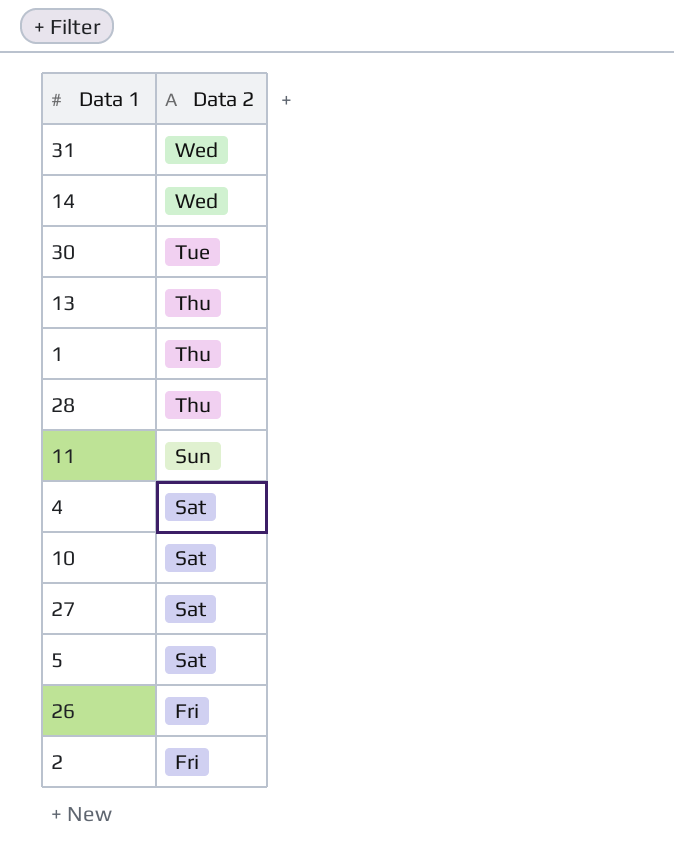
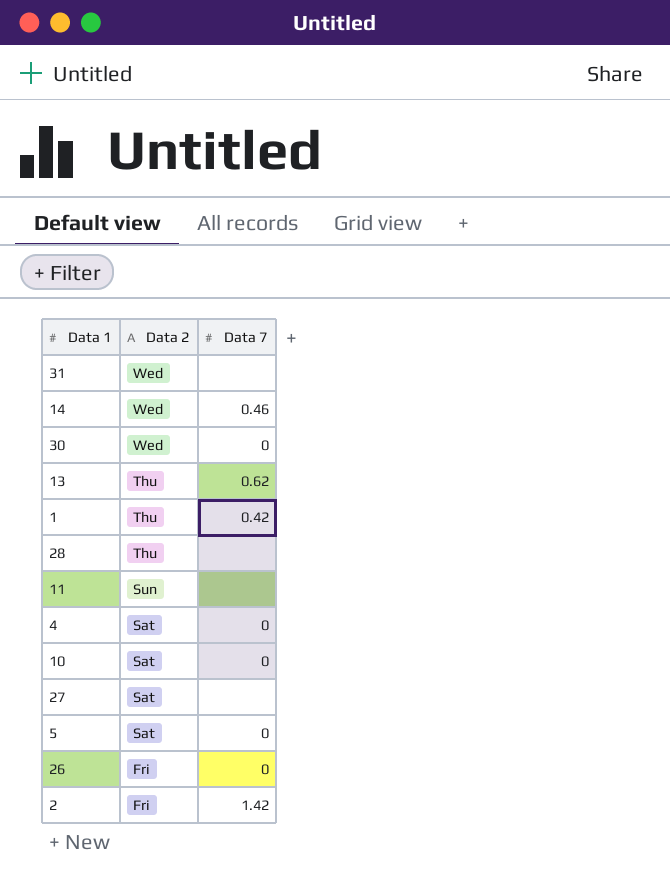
column Data 7 | position: none -> 3
30 | Data 2: Tue -> Wed

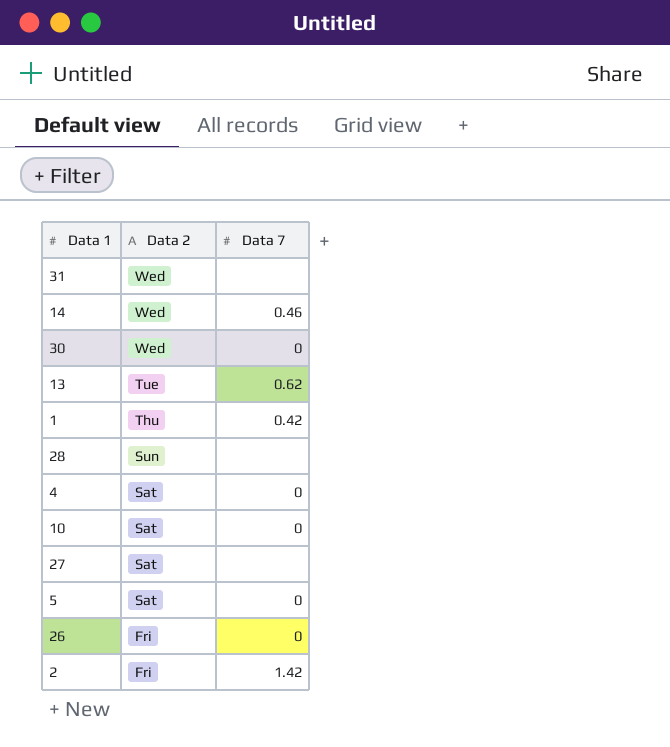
row 11: Sun | none -> none
13 | Data 2: Thu -> Tue
28 | Data 2: Thu -> Sun

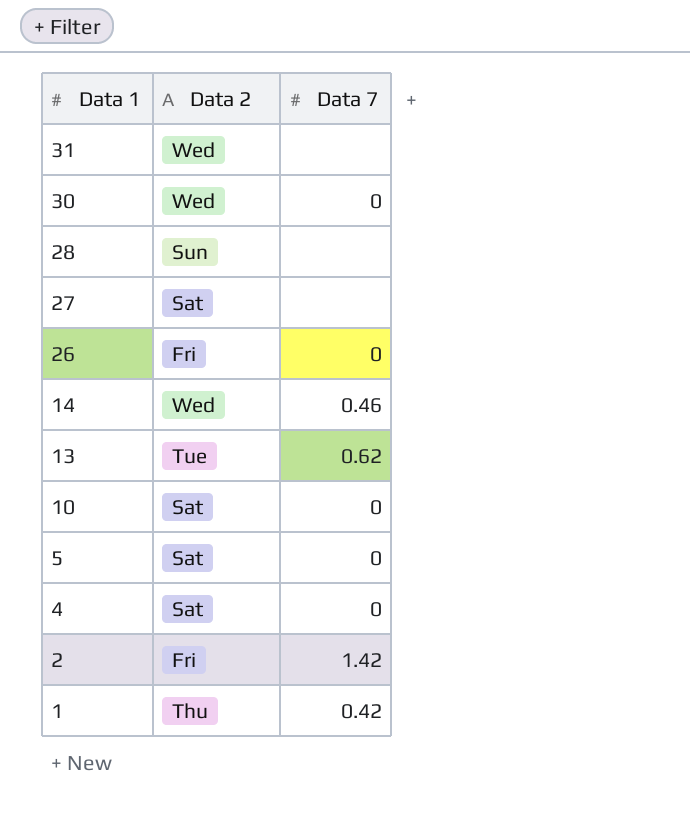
row order: Data 2 descending -> Data 1 descending

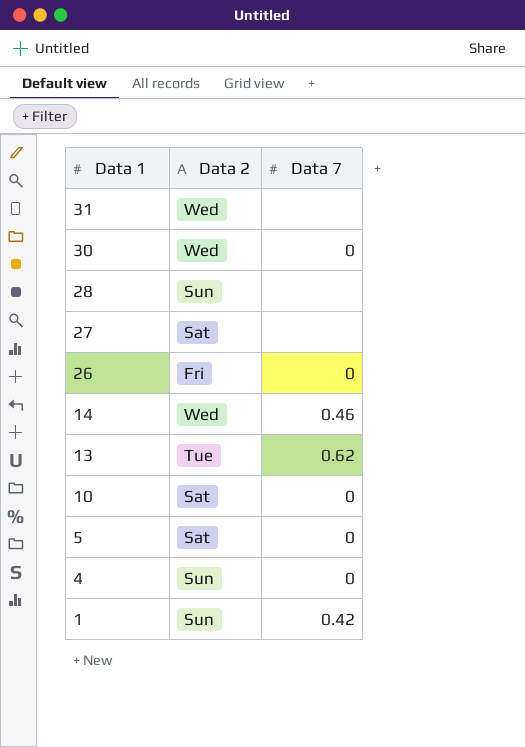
row 2: Fri | 1.42 -> none
4 | Data 2: Sat -> Sun
1 | Data 2: Thu -> Sun

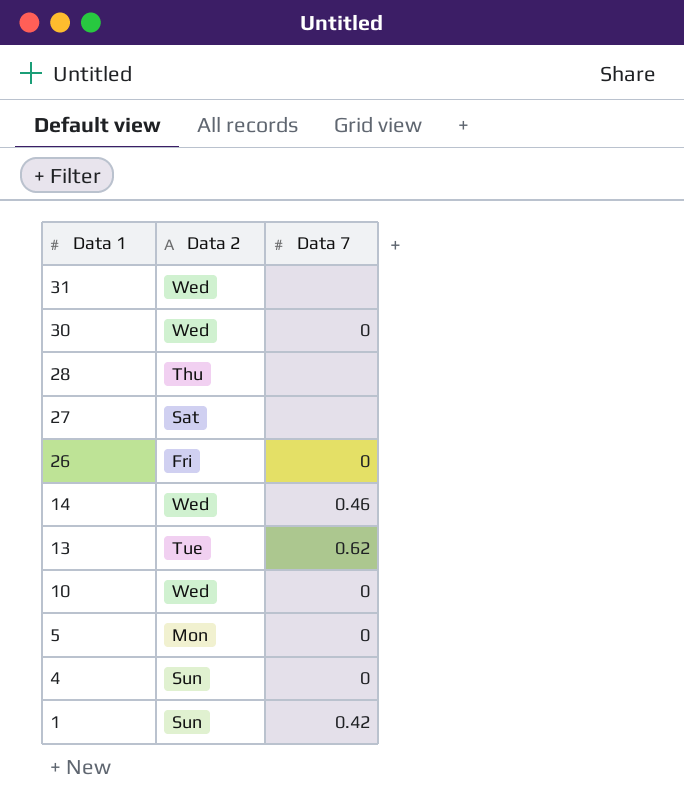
28 | Data 2: Sun -> Thu
10 | Data 2: Sat -> Wed
5 | Data 2: Sat -> Mon

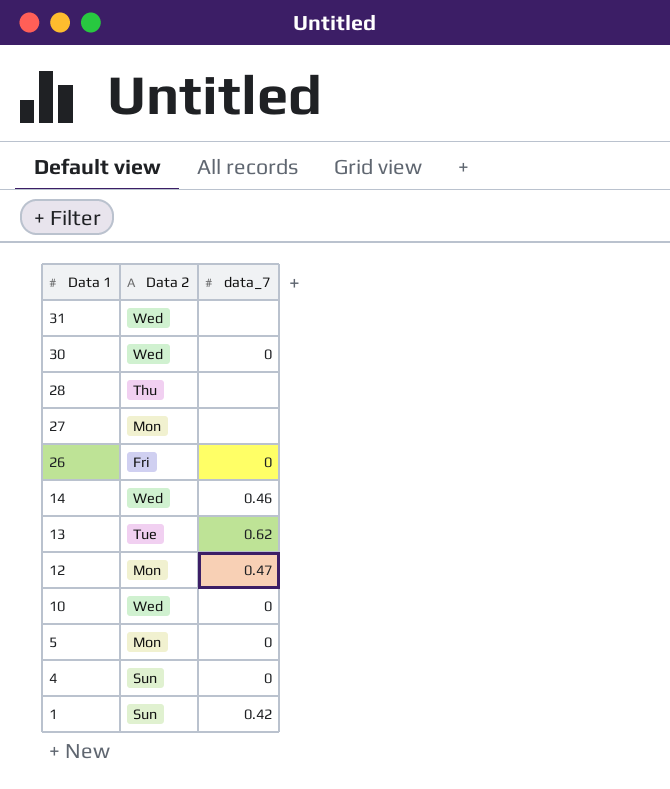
column name: Data 7 -> data_7
27 | Data 2: Sat -> Mon
row 12: none -> Mon | 0.47

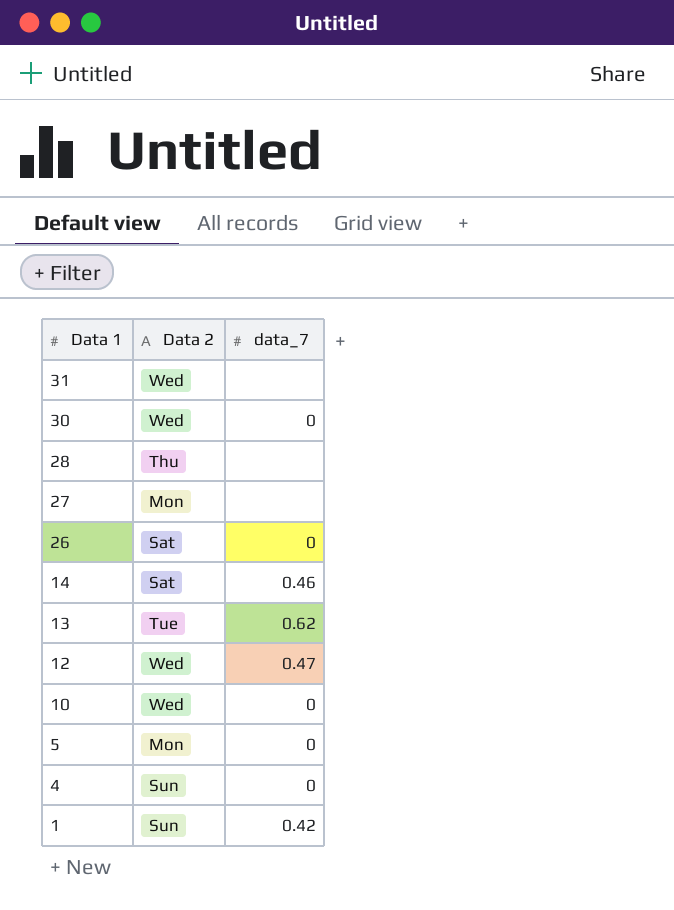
26 | Data 2: Fri -> Sat
14 | Data 2: Wed -> Sat
12 | Data 2: Mon -> Wed

